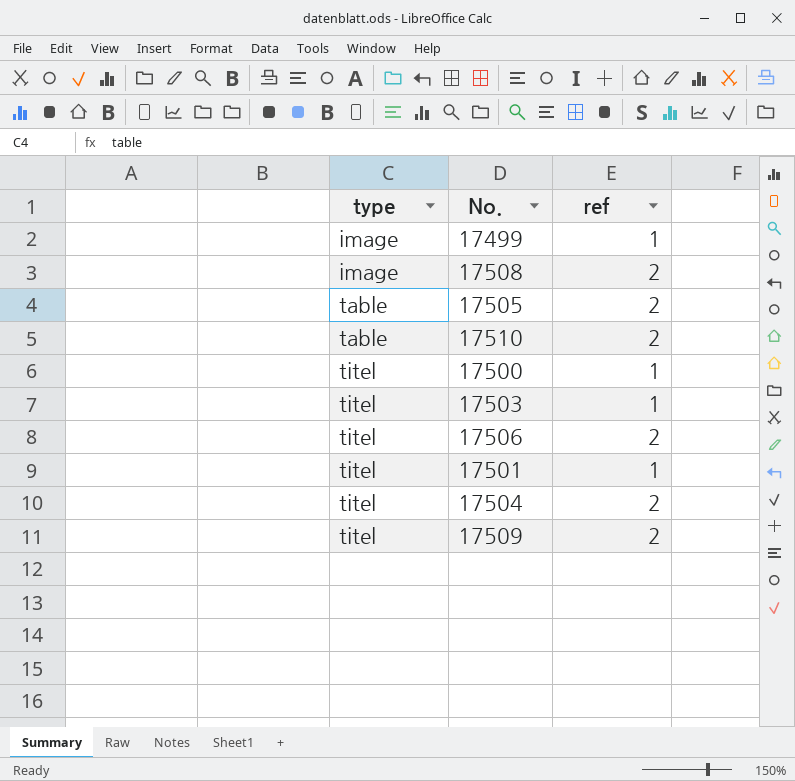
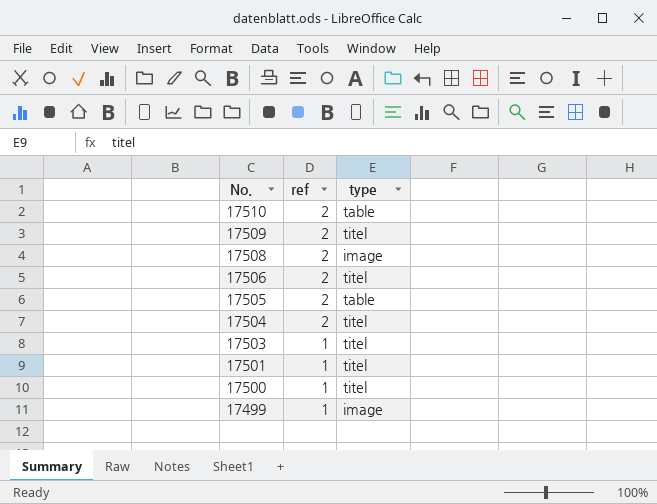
row order: type ascending -> No. descending
column type | position: 1 -> 3

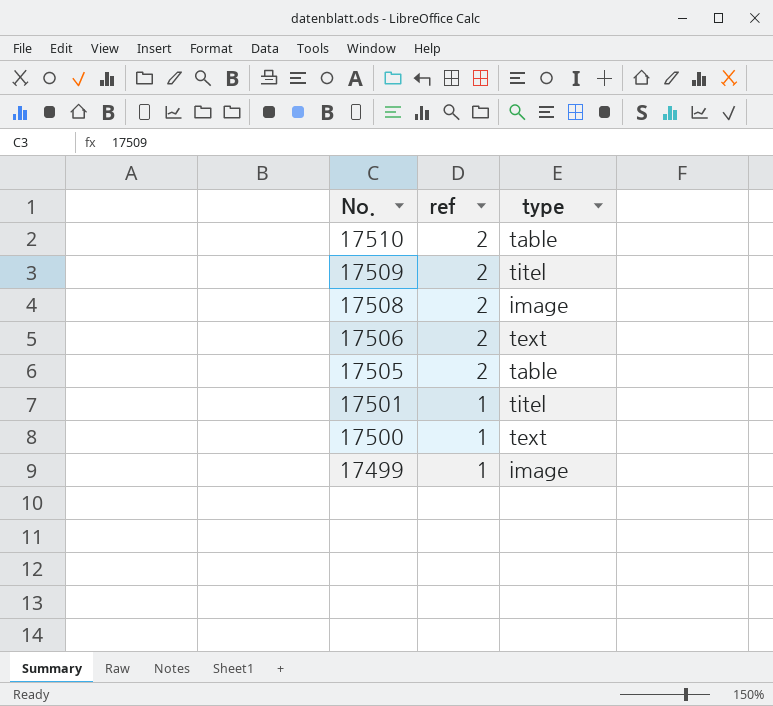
row 17504: 2 | titel -> none
row 17503: 1 | titel -> none
17506 | type: titel -> text
17500 | type: titel -> text

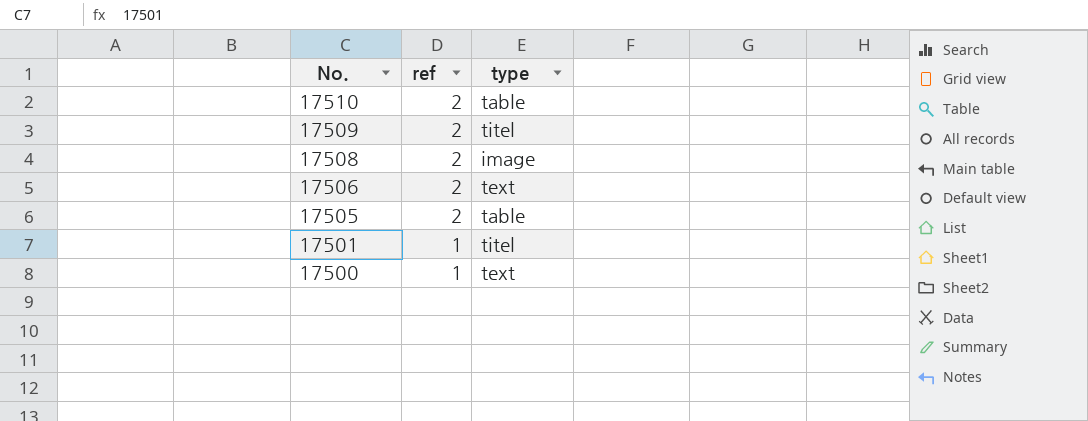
row 17499: 1 | image -> none

